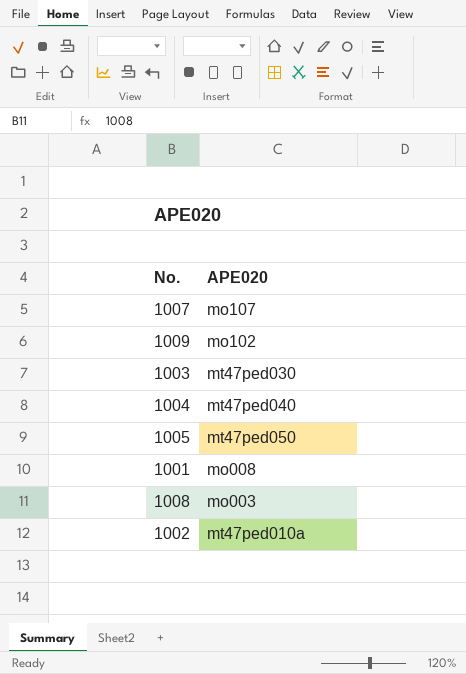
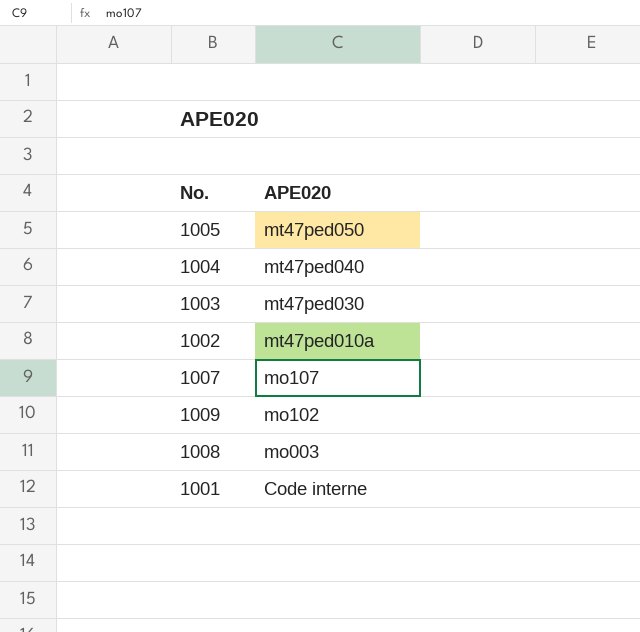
row order: none -> APE020 descending
1001 | APE020: mo008 -> Code interne

